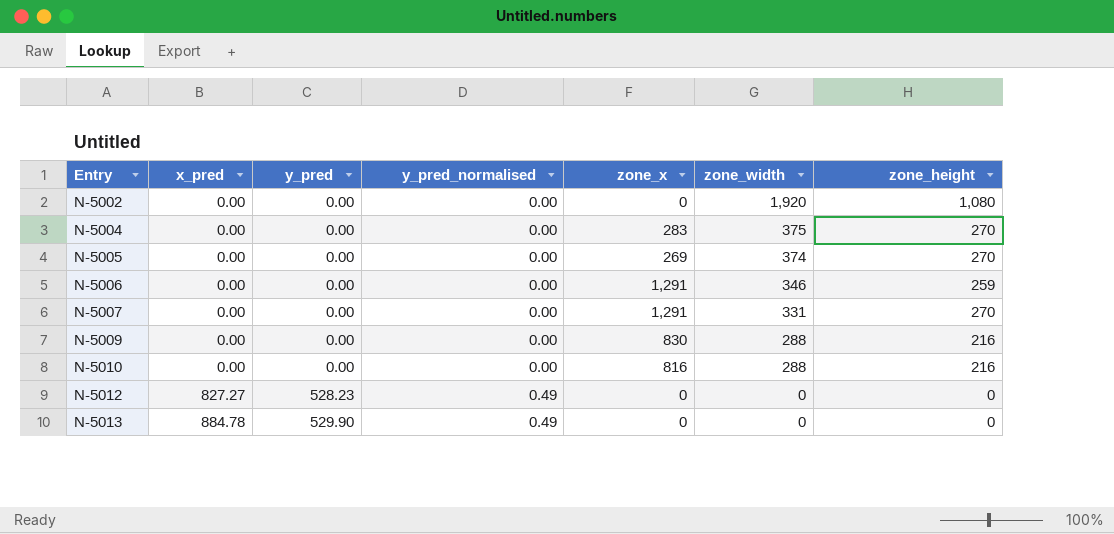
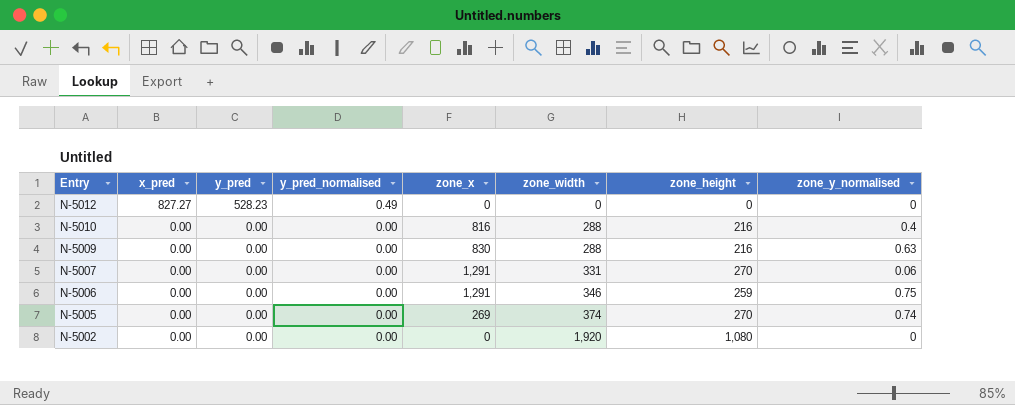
row order: Entry ascending -> Entry descending
column zone_y_normalised | position: none -> 8
row N-5004: 0.00 | 0.00 | 0.00 | 283 | 375 | 270 -> none
row N-5013: 884.78 | 529.90 | 0.49 | 0 | 0 | 0 -> none

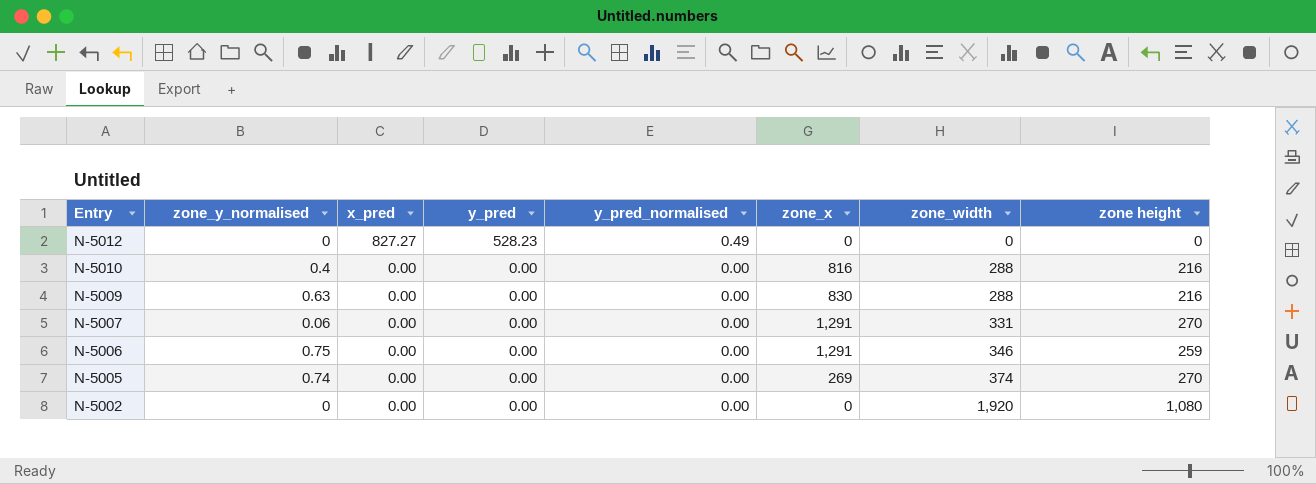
column zone_y_normalised | position: 8 -> 2
column name: zone_height -> zone height

